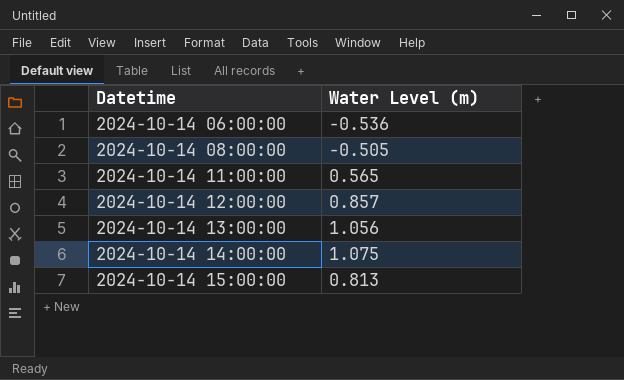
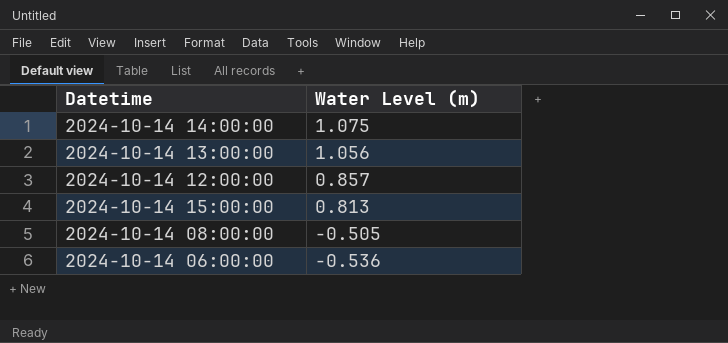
row order: Datetime ascending -> Water Level (m) descending
row 2024-10-14 11:00:00: 0.565 -> none

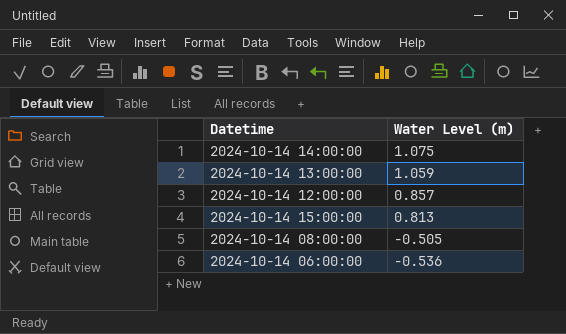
2024-10-14 13:00:00 | Water Level (m): 1.056 -> 1.059

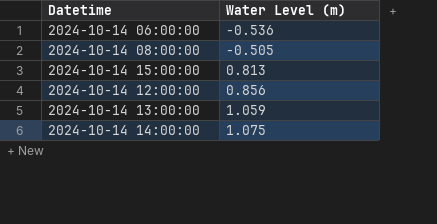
row order: Water Level (m) descending -> Water Level (m) ascending
2024-10-14 12:00:00 | Water Level (m): 0.857 -> 0.856

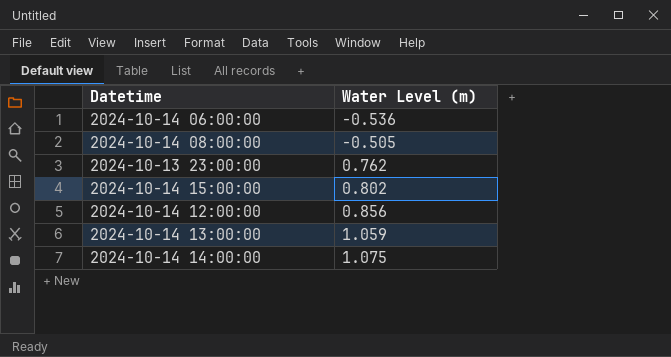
row 2024-10-13 23:00:00: none -> 0.762
2024-10-14 15:00:00 | Water Level (m): 0.813 -> 0.802

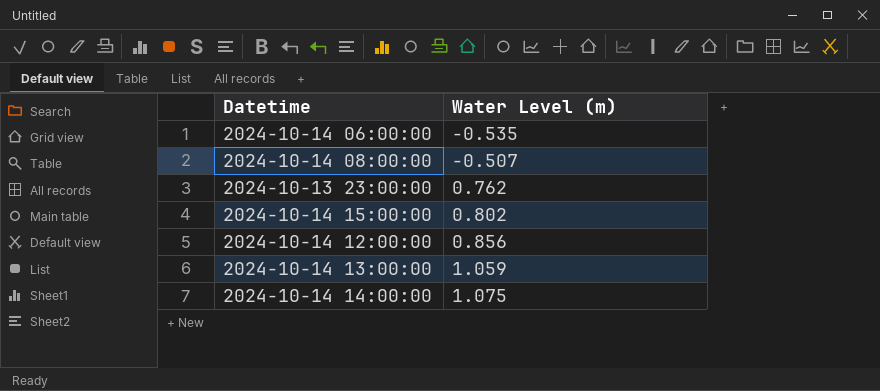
2024-10-14 06:00:00 | Water Level (m): -0.536 -> -0.535
2024-10-14 08:00:00 | Water Level (m): -0.505 -> -0.507

